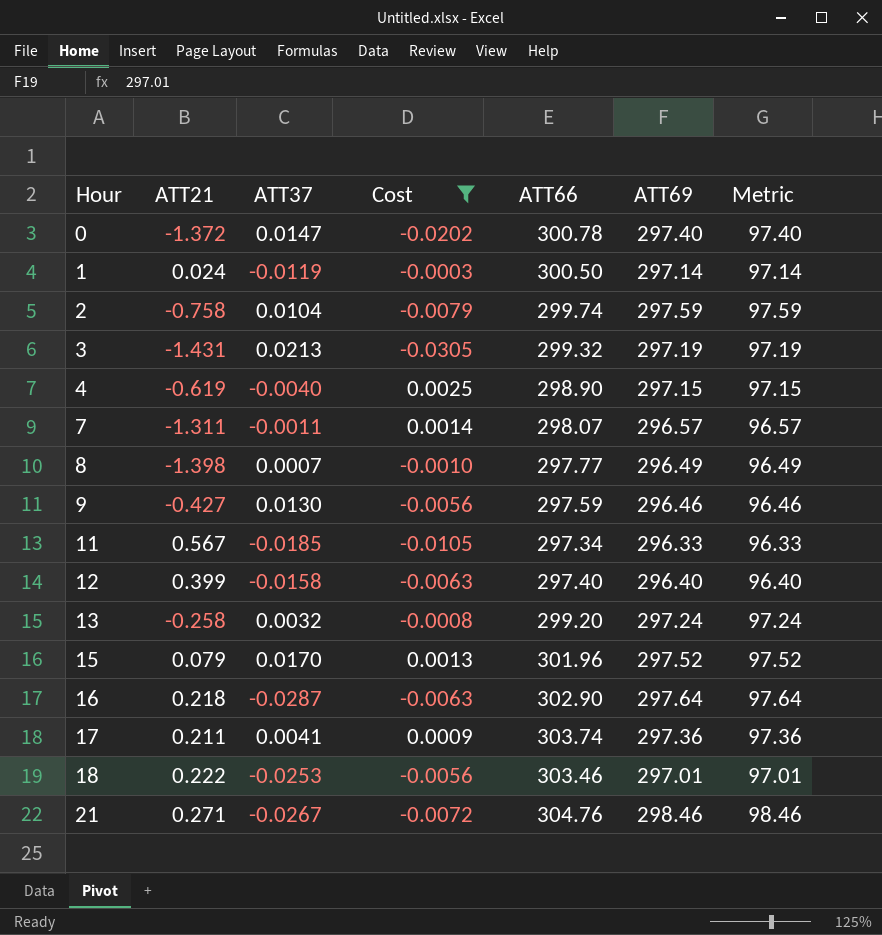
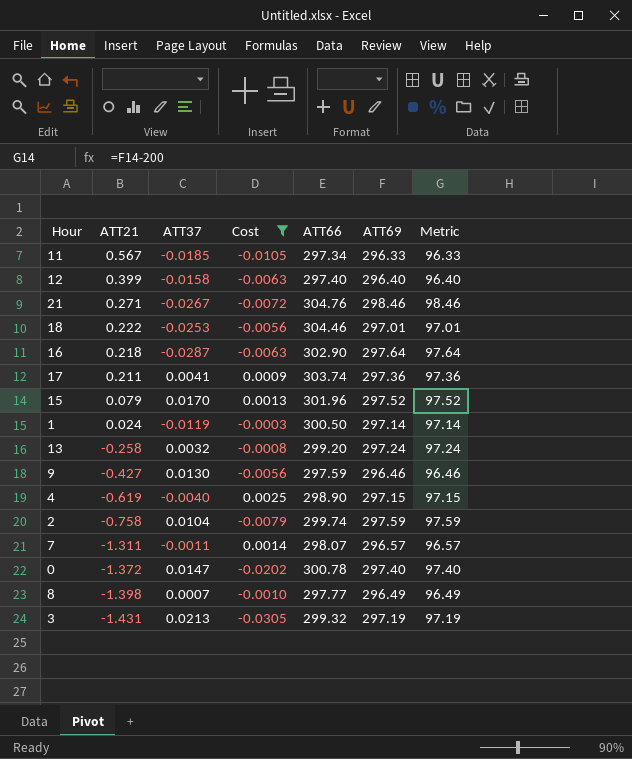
row order: Hour ascending -> ATT21 descending
18 | ATT66: 303.46 -> 304.46

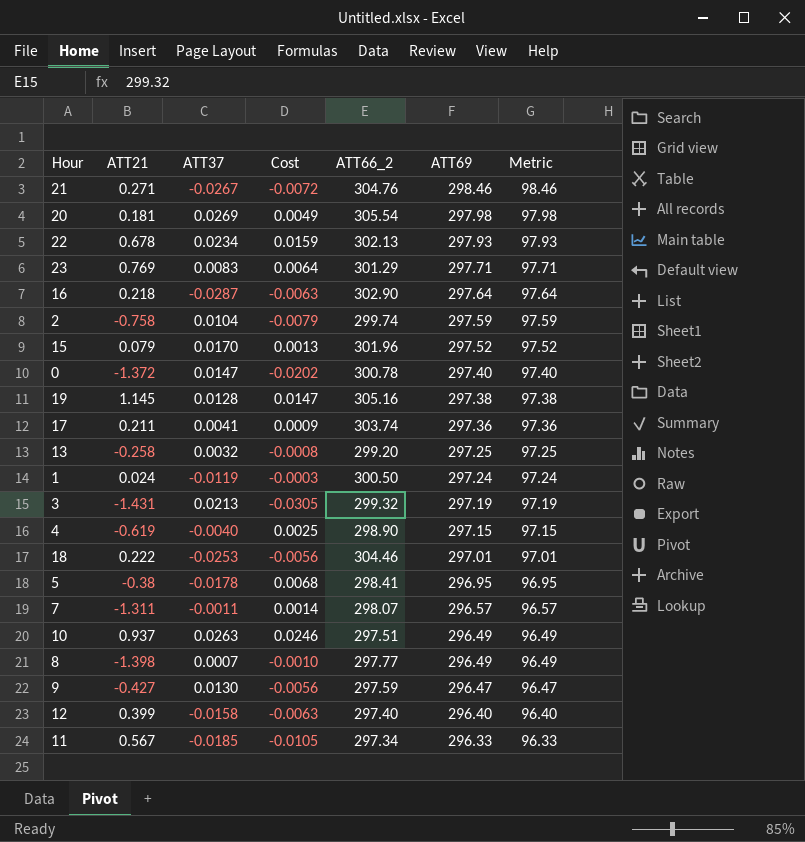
filter: Cost <= 0.0025 -> none
row order: ATT21 descending -> ATT69 descending
column name: ATT66 -> ATT66_2
13 | ATT69: 297.24 -> 297.25
13 | Metric: 97.24 -> 97.25
1 | ATT69: 297.14 -> 297.24
1 | Metric: 97.14 -> 97.24
9 | ATT69: 296.46 -> 296.47
9 | Metric: 96.46 -> 96.47

